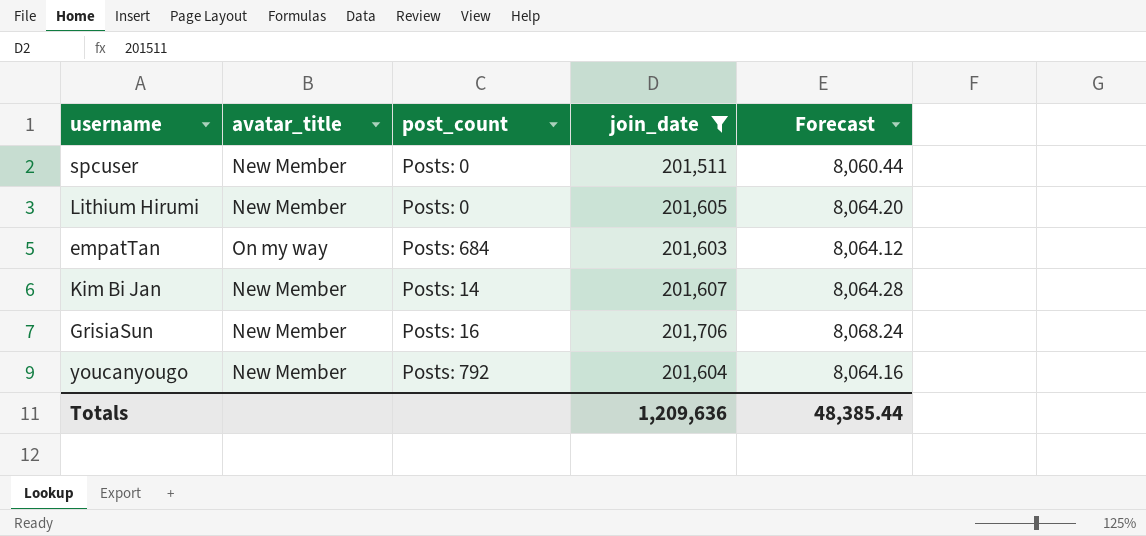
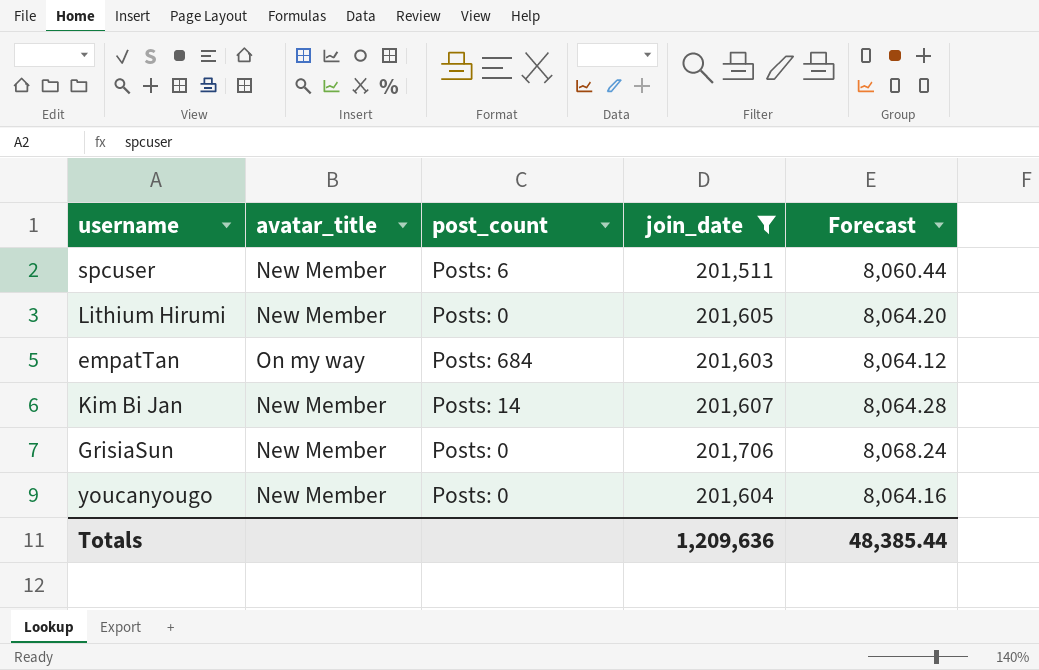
spcuser | post_count: Posts: 0 -> Posts: 6
GrisiaSun | post_count: Posts: 16 -> Posts: 0
youcanyougo | post_count: Posts: 792 -> Posts: 0

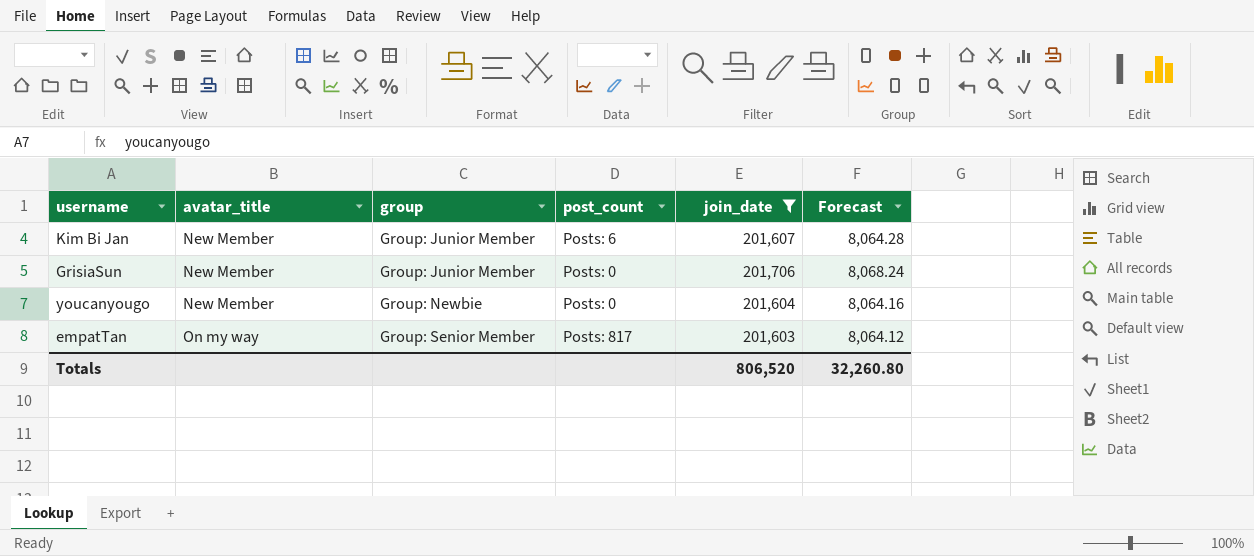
row order: none -> avatar_title ascending
column group | position: none -> 3
row spcuser: New Member | Posts: 6 | 201,511 | 8,060.44 -> none
row Lithium Hirumi: New Member | Posts: 0 | 201,605 | 8,064.20 -> none
Kim Bi Jan | post_count: Posts: 14 -> Posts: 6
empatTan | post_count: Posts: 684 -> Posts: 817
Totals | join_date: 1,209,636 -> 806,520
Totals | Forecast: 48,385.44 -> 32,260.80

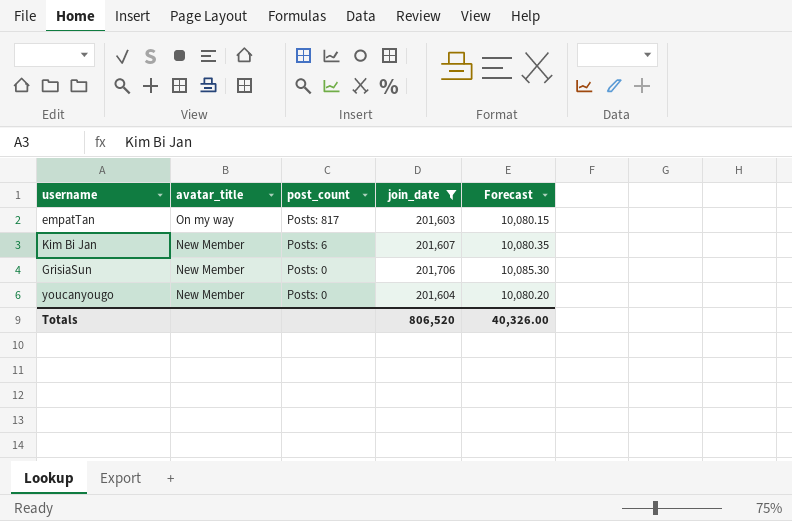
row order: avatar_title ascending -> avatar_title descending
column group | position: 3 -> none
column Forecast | formula: [join_date] * 0.04 -> [join_date] * 0.05
Totals | Forecast: 32,260.80 -> 40,326.00

